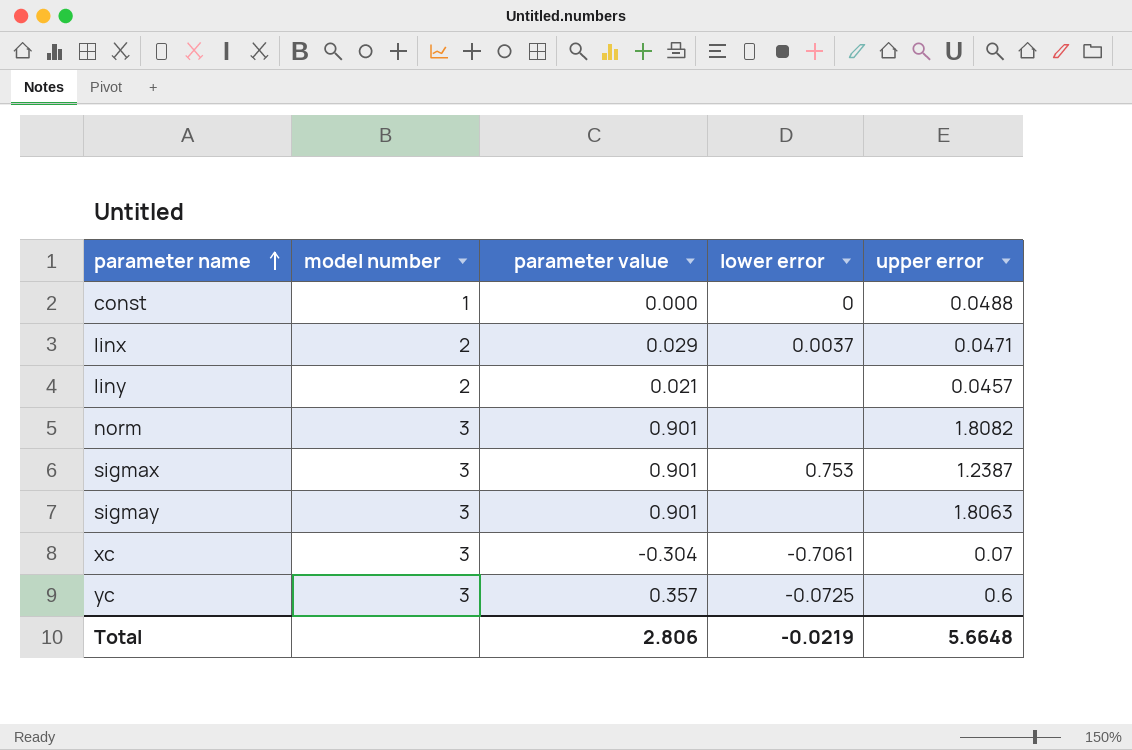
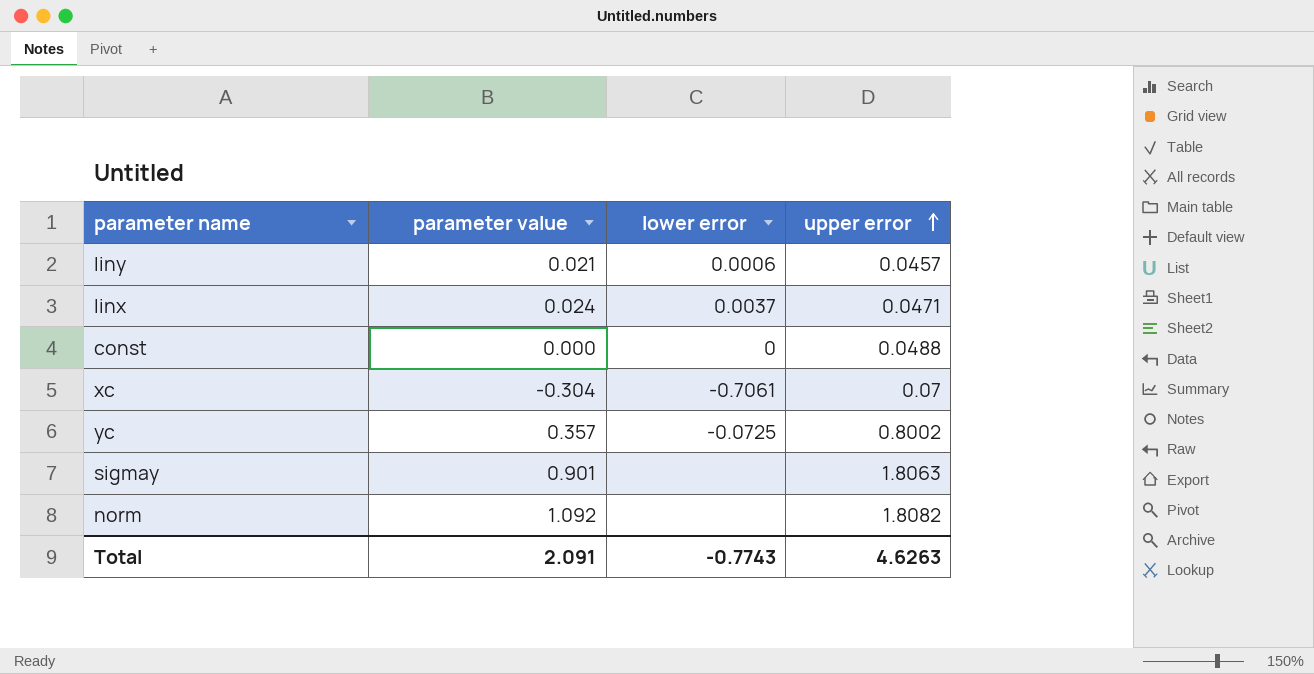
row order: parameter name ascending -> upper error ascending
column model number | position: 2 -> none
row sigmax: 3 | 0.901 | 0.753 | 1.2387 -> none
liny | lower error: none -> 0.0006
linx | parameter value: 0.029 -> 0.024
yc | upper error: 0.6 -> 0.8002
norm | parameter value: 0.901 -> 1.092
Total | parameter value: 2.806 -> 2.091
Total | lower error: -0.0219 -> -0.7743
Total | upper error: 5.6648 -> 4.6263

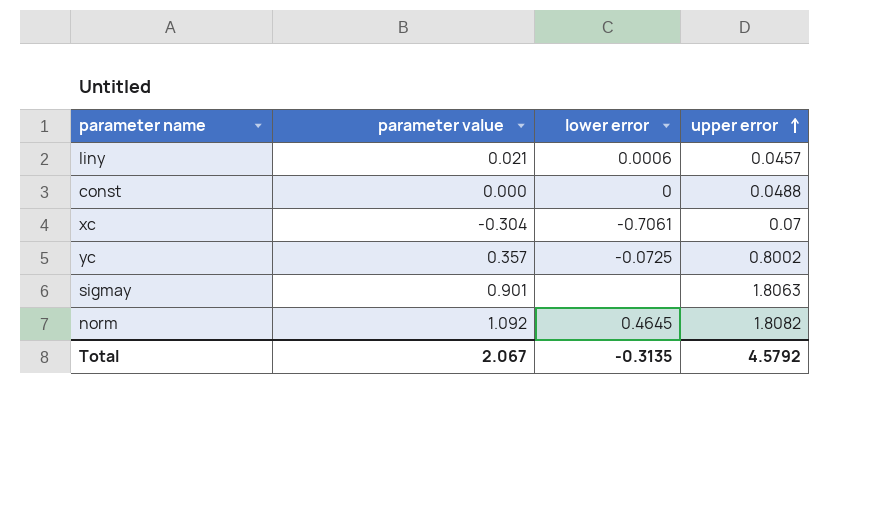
row linx: 0.024 | 0.0037 | 0.0471 -> none
norm | lower error: none -> 0.4645
Total | parameter value: 2.091 -> 2.067
Total | lower error: -0.7743 -> -0.3135
Total | upper error: 4.6263 -> 4.5792

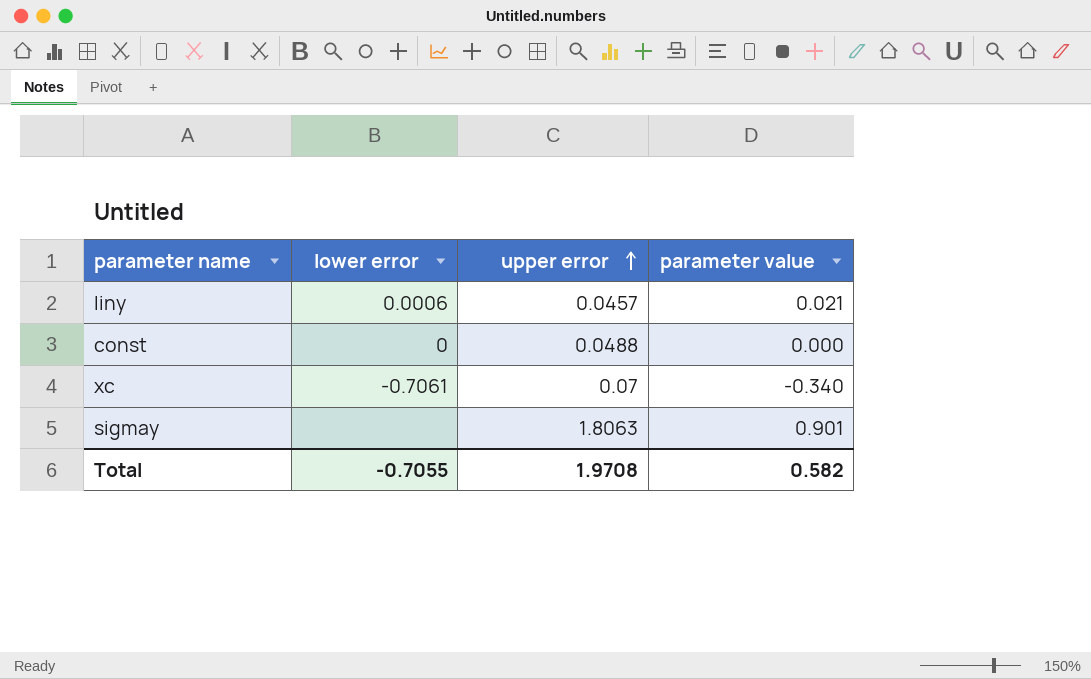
column parameter value | position: 2 -> 4
row yc: 0.357 | -0.0725 | 0.8002 -> none
row norm: 1.092 | 0.4645 | 1.8082 -> none
xc | parameter value: -0.304 -> -0.340
Total | lower error: -0.3135 -> -0.7055
Total | upper error: 4.5792 -> 1.9708
Total | parameter value: 2.067 -> 0.582

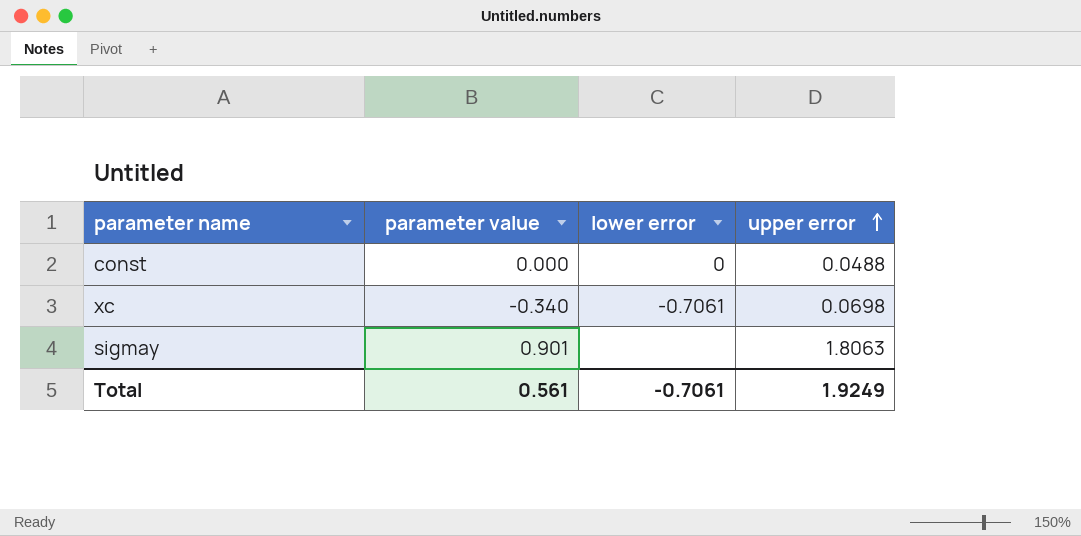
column parameter value | position: 4 -> 2
row liny: 0.0006 | 0.0457 | 0.021 -> none
xc | upper error: 0.07 -> 0.0698
Total | parameter value: 0.582 -> 0.561
Total | lower error: -0.7055 -> -0.7061
Total | upper error: 1.9708 -> 1.9249

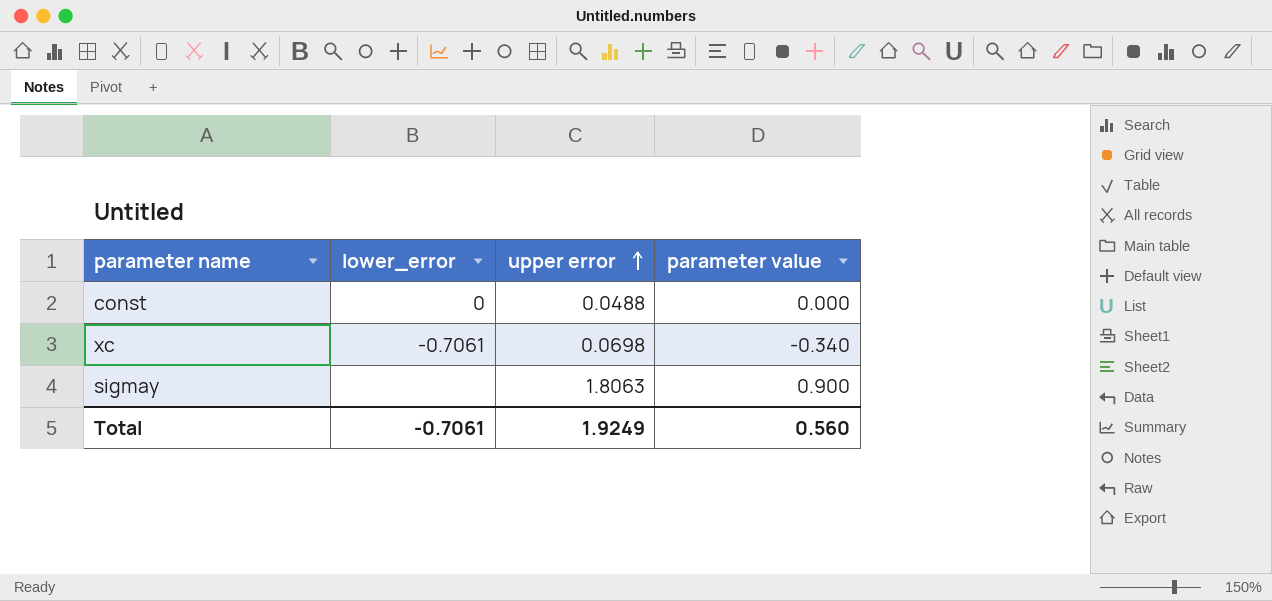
column name: lower error -> lower_error
column parameter value | position: 2 -> 4
sigmay | parameter value: 0.901 -> 0.900
Total | parameter value: 0.561 -> 0.560

